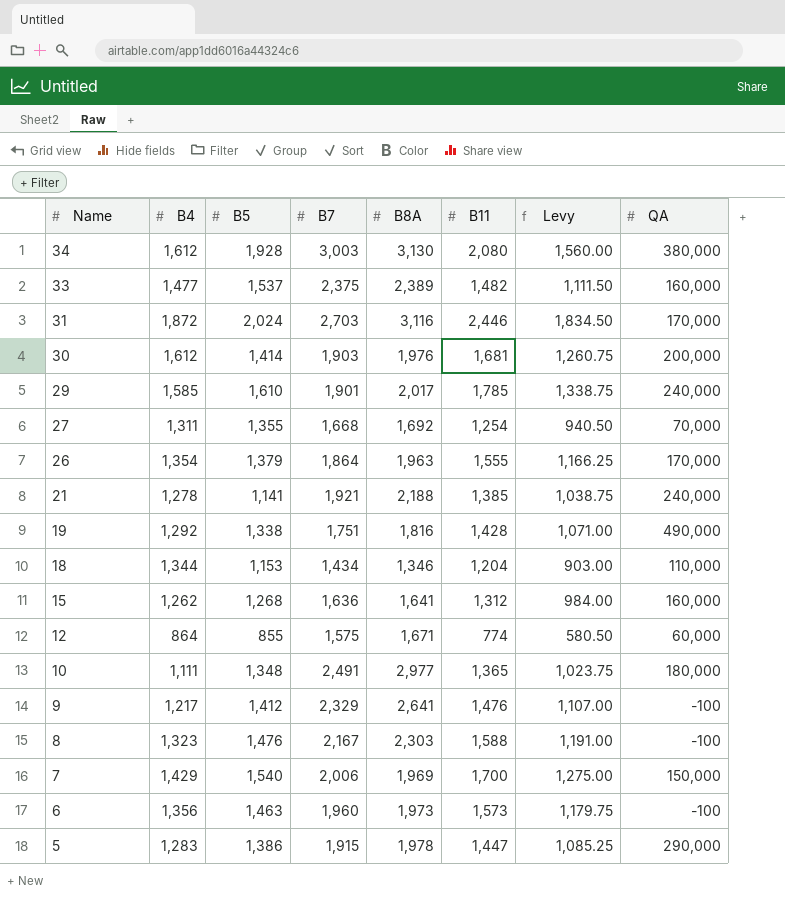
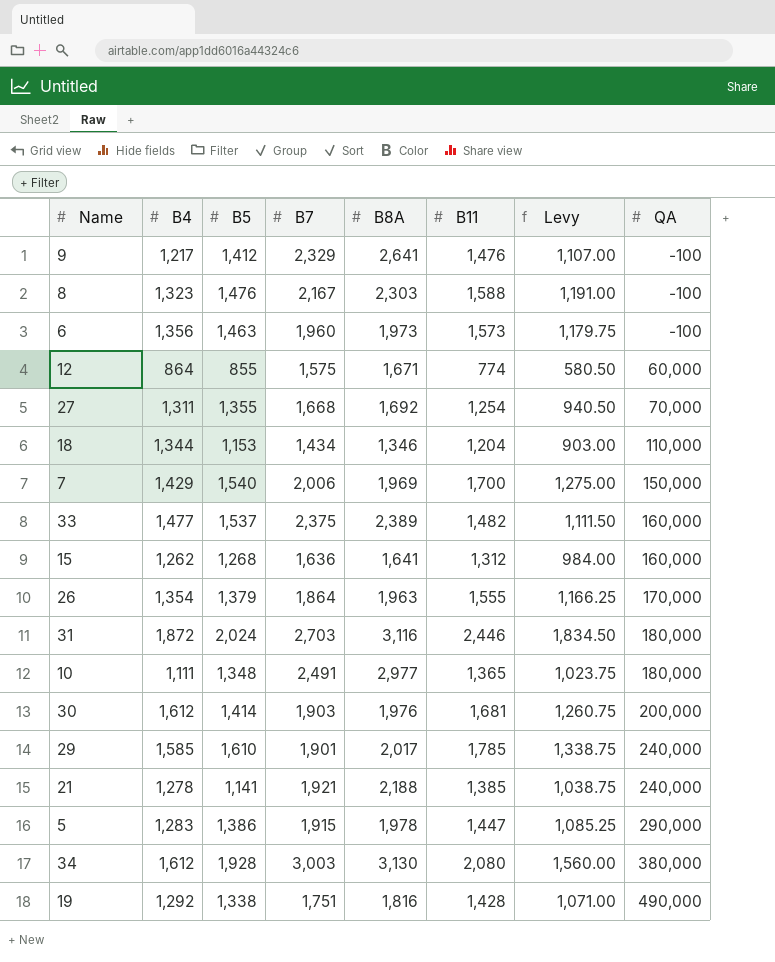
row order: Name descending -> QA ascending
31 | QA: 170,000 -> 180,000

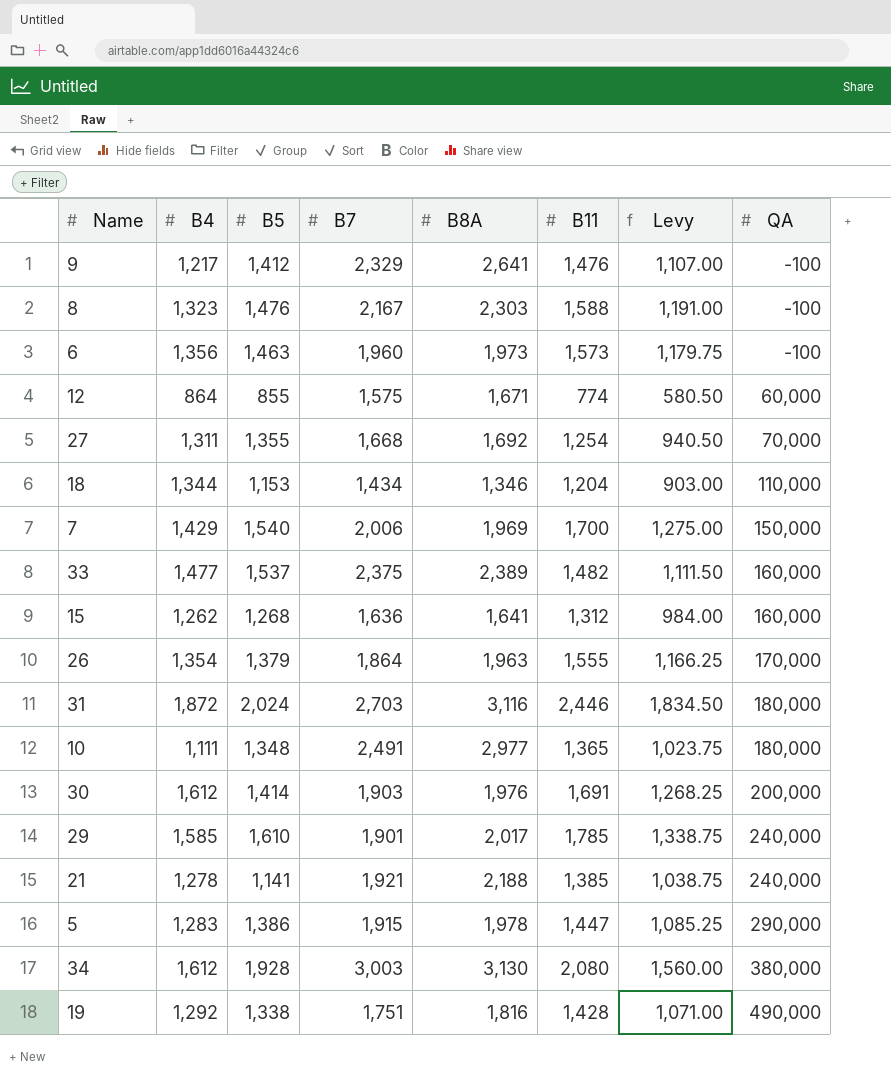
30 | B11: 1,681 -> 1,691
30 | Levy: 1,260.75 -> 1,268.25

